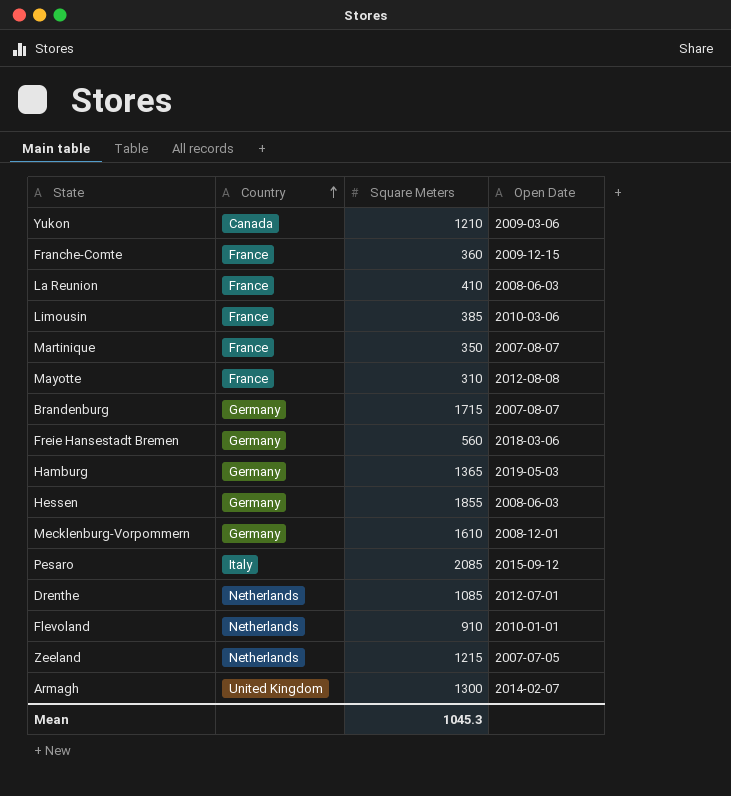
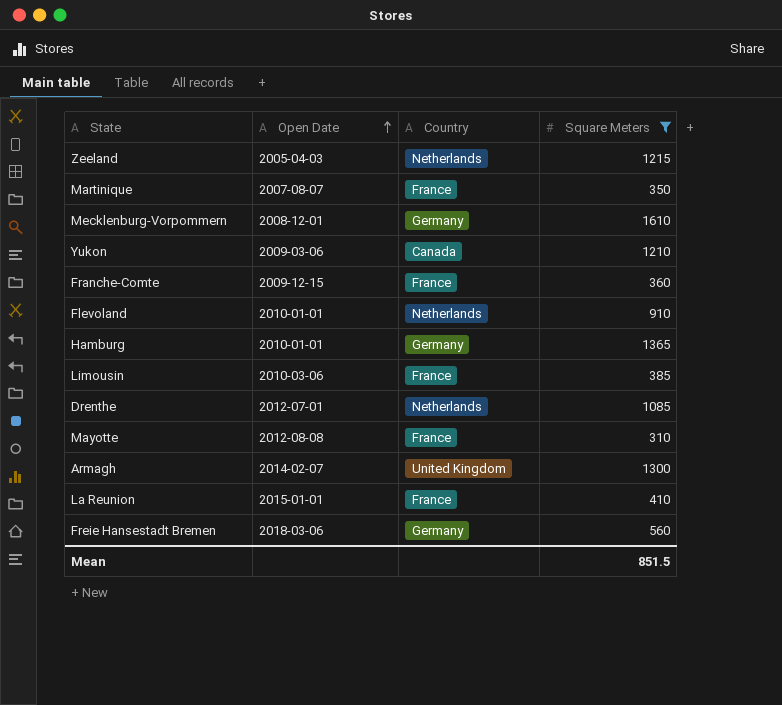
filter: none -> Square Meters <= 1610
row order: Country ascending -> Open Date ascending
column Open Date | position: 4 -> 2
Zeeland | Open Date: 2007-07-05 -> 2005-04-03
Hamburg | Open Date: 2019-05-03 -> 2010-01-01
La Reunion | Open Date: 2008-06-03 -> 2015-01-01
Mean | Square Meters: 1045.3 -> 851.5

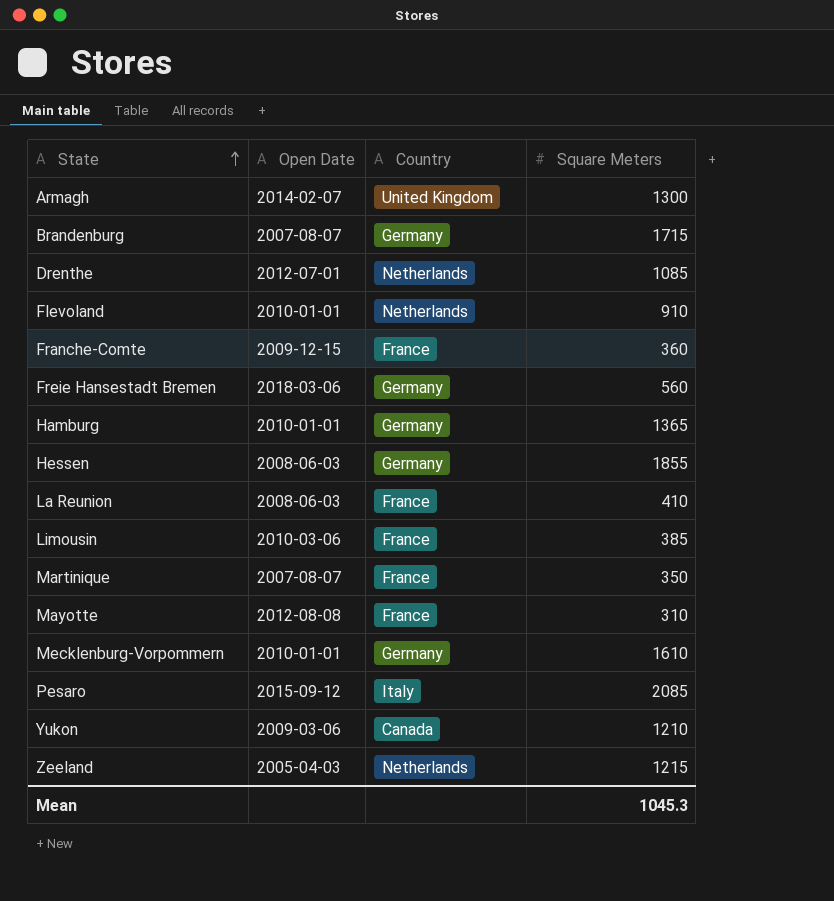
filter: Square Meters <= 1610 -> none
row order: Open Date ascending -> State ascending
La Reunion | Open Date: 2015-01-01 -> 2008-06-03
Mecklenburg-Vorpommern | Open Date: 2008-12-01 -> 2010-01-01
Mean | Square Meters: 851.5 -> 1045.3

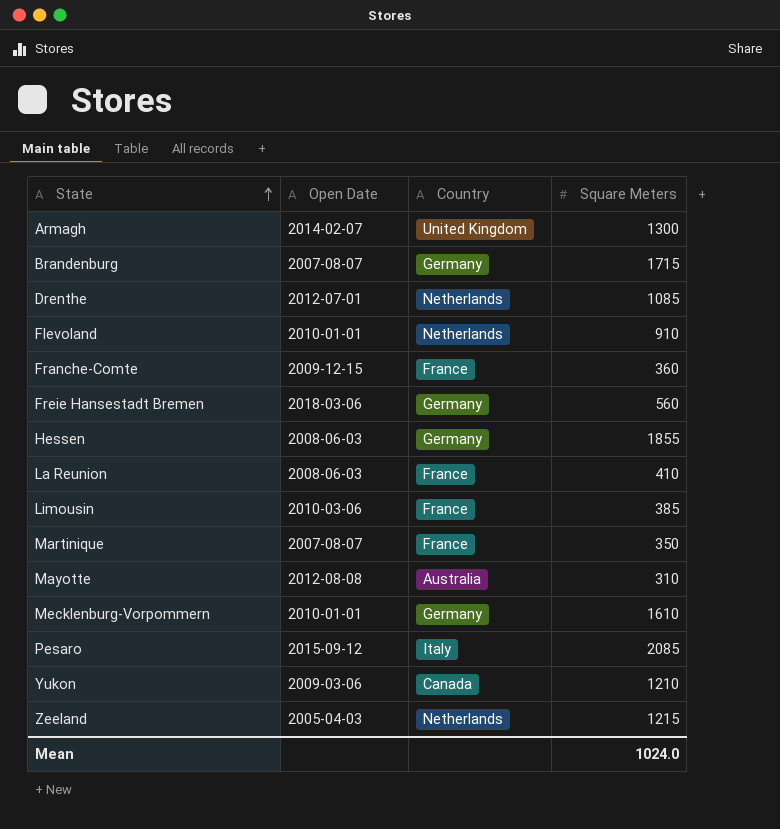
row Hamburg: 2010-01-01 | Germany | 1365 -> none
Mayotte | Country: France -> Australia
Mean | Square Meters: 1045.3 -> 1024.0

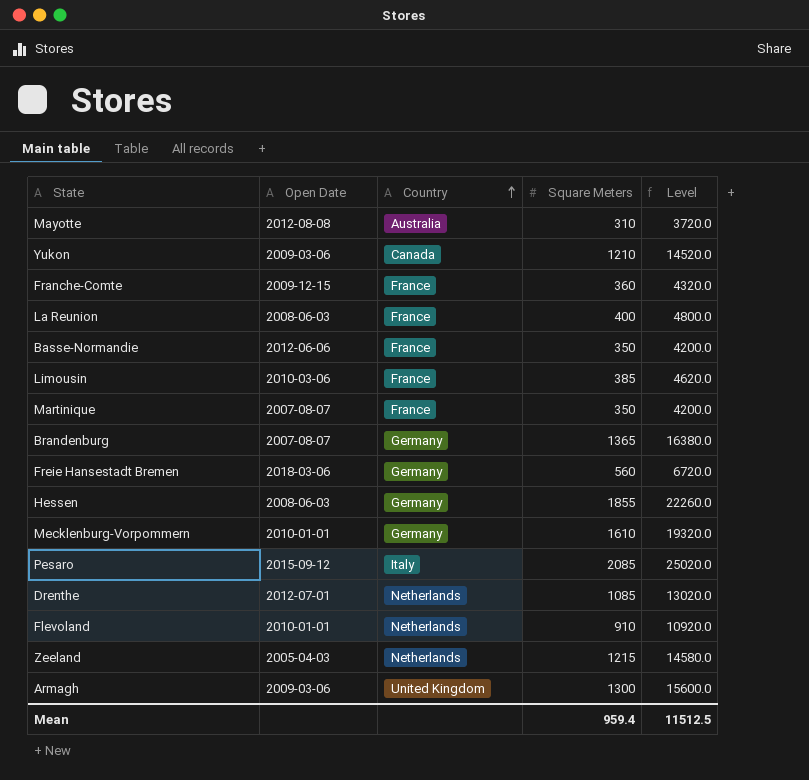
row order: State ascending -> Country ascending
column Level | formula: none -> [Square Meters] * 12
La Reunion | Square Meters: 410 -> 400
row Basse-Normandie: none -> 2012-06-06 | France | 350 | 4200.0
Brandenburg | Square Meters: 1715 -> 1365
Armagh | Open Date: 2014-02-07 -> 2009-03-06
Mean | Square Meters: 1024.0 -> 959.4

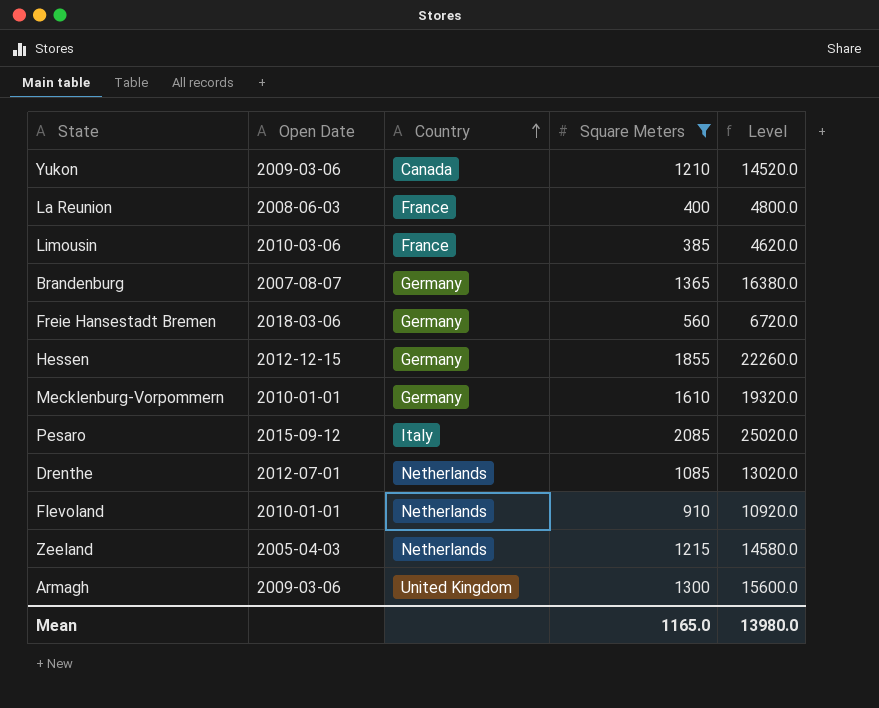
filter: none -> Square Meters >= 385
Hessen | Open Date: 2008-06-03 -> 2012-12-15
Mean | Square Meters: 959.4 -> 1165.0
Mean | Level: 11512.5 -> 13980.0

